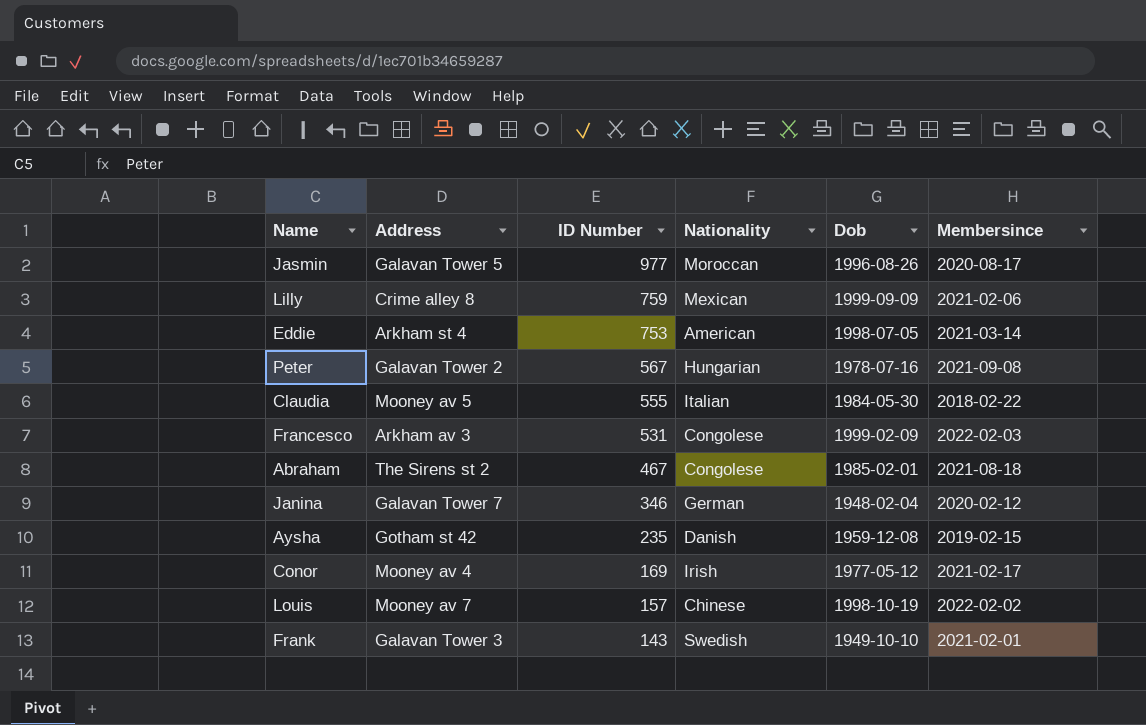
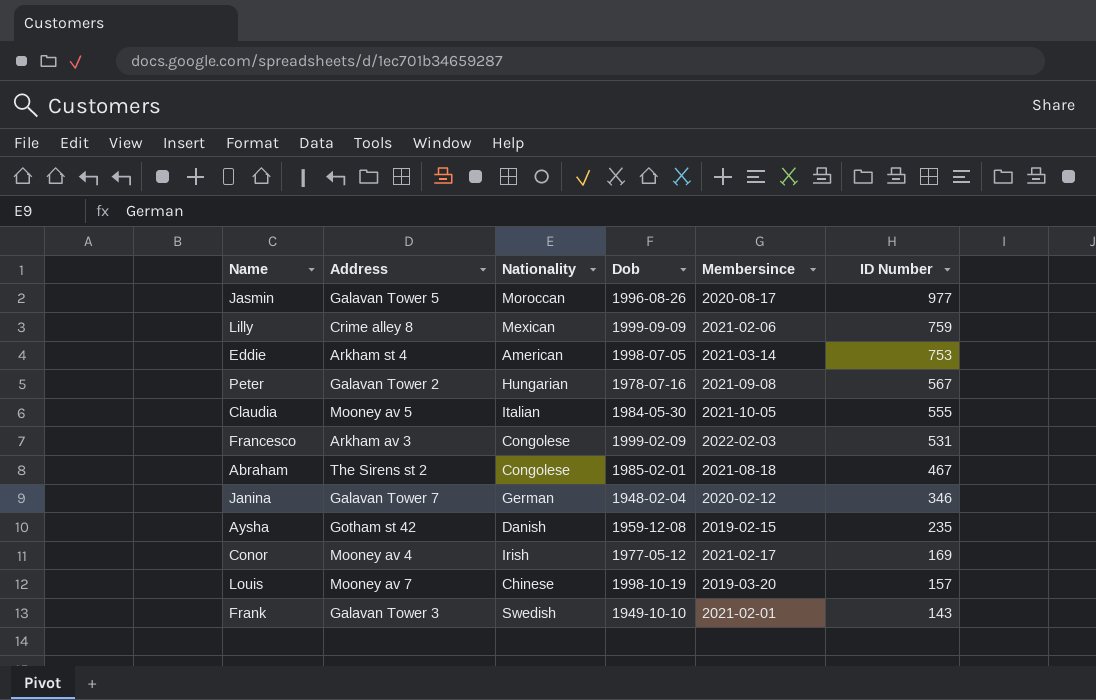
column ID Number | position: 3 -> 6
Claudia | Membersince: 2018-02-22 -> 2021-10-05
Louis | Membersince: 2022-02-02 -> 2019-03-20

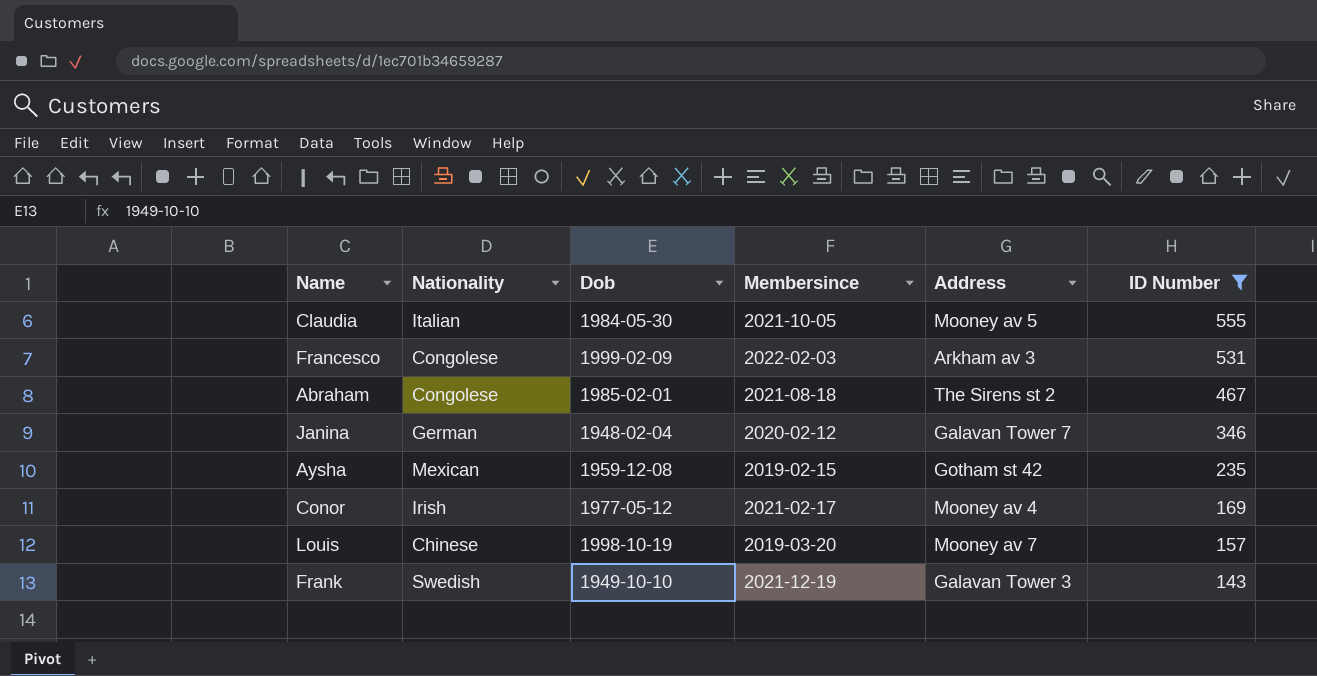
filter: none -> ID Number <= 555
column Address | position: 2 -> 5
Aysha | Nationality: Danish -> Mexican
Frank | Membersince: 2021-02-01 -> 2021-12-19

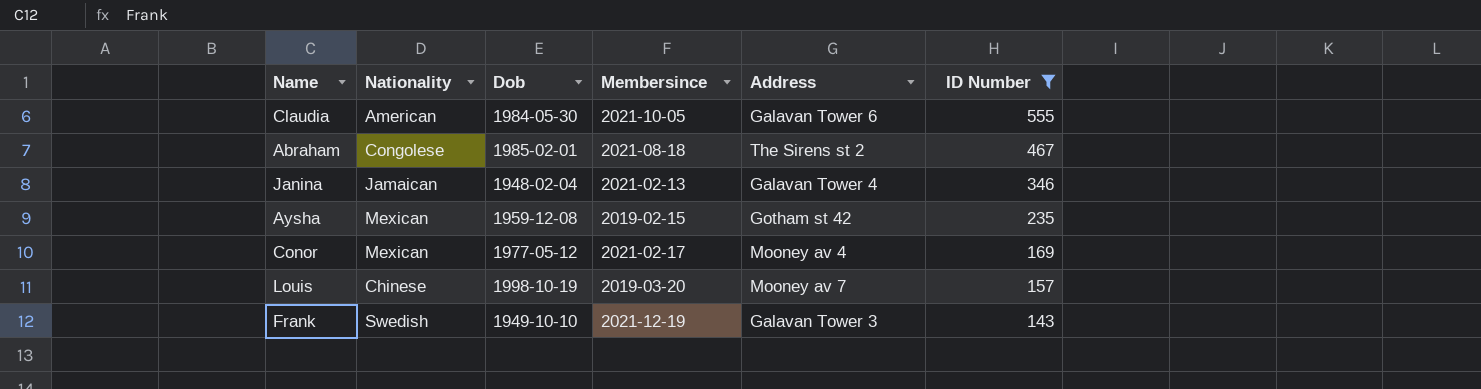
row Francesco: Congolese | 1999-02-09 | 2022-02-03 | Arkham av 3 | 531 -> none
Claudia | Nationality: Italian -> American
Claudia | Address: Mooney av 5 -> Galavan Tower 6
Janina | Nationality: German -> Jamaican
Janina | Membersince: 2020-02-12 -> 2021-02-13
Janina | Address: Galavan Tower 7 -> Galavan Tower 4
Conor | Nationality: Irish -> Mexican

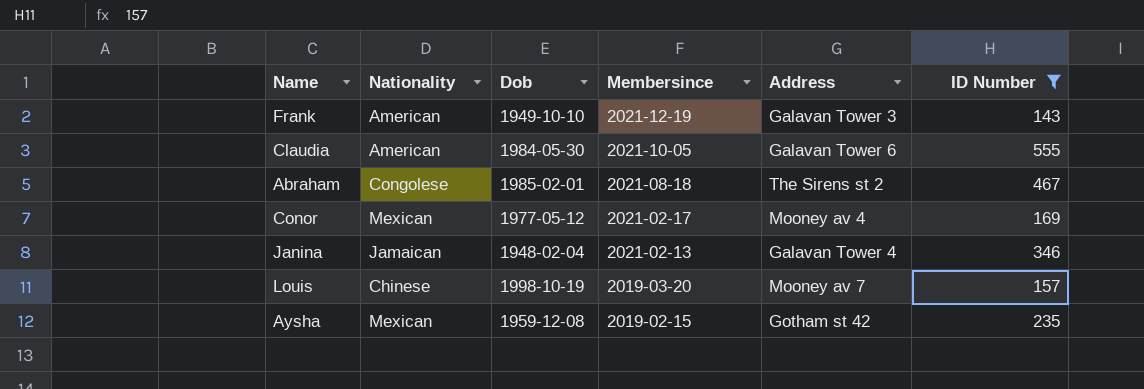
row order: ID Number descending -> Membersince descending
Frank | Nationality: Swedish -> American

